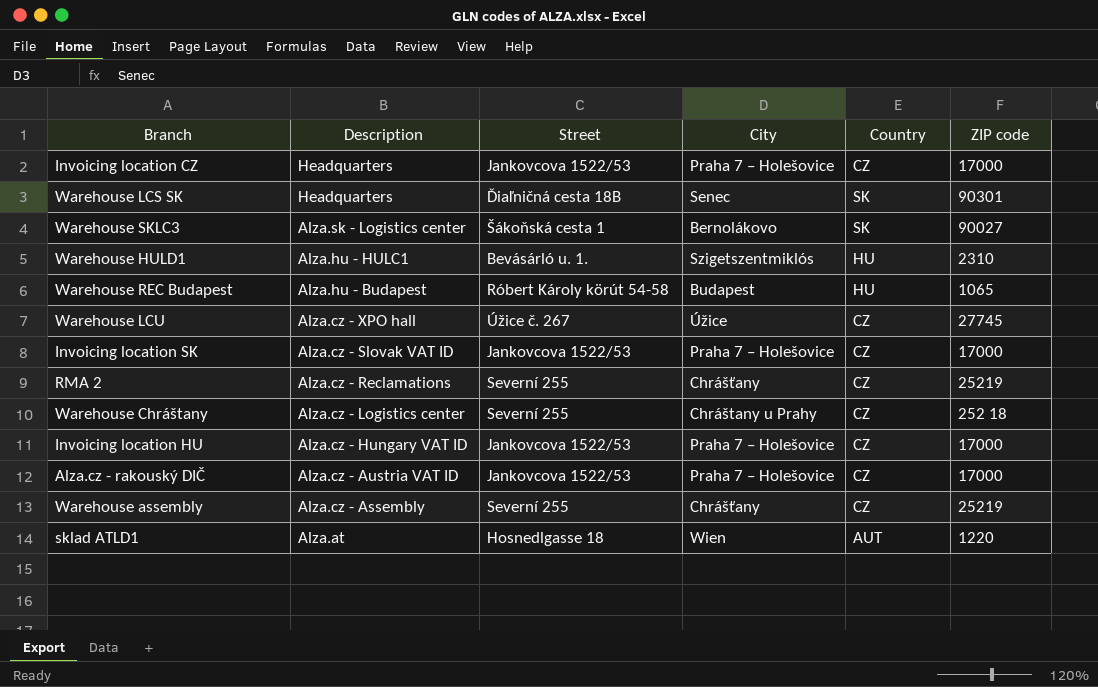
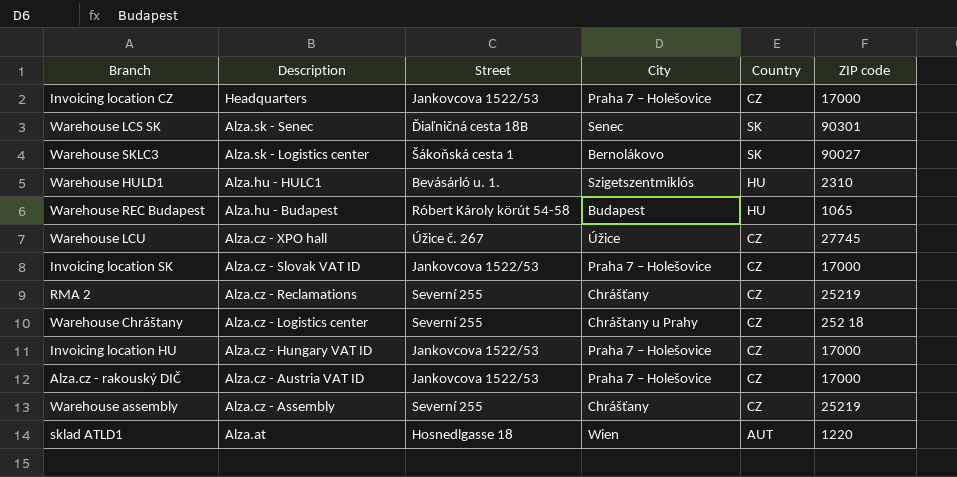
Warehouse LCS SK | Description: Headquarters -> Alza.sk - Senec

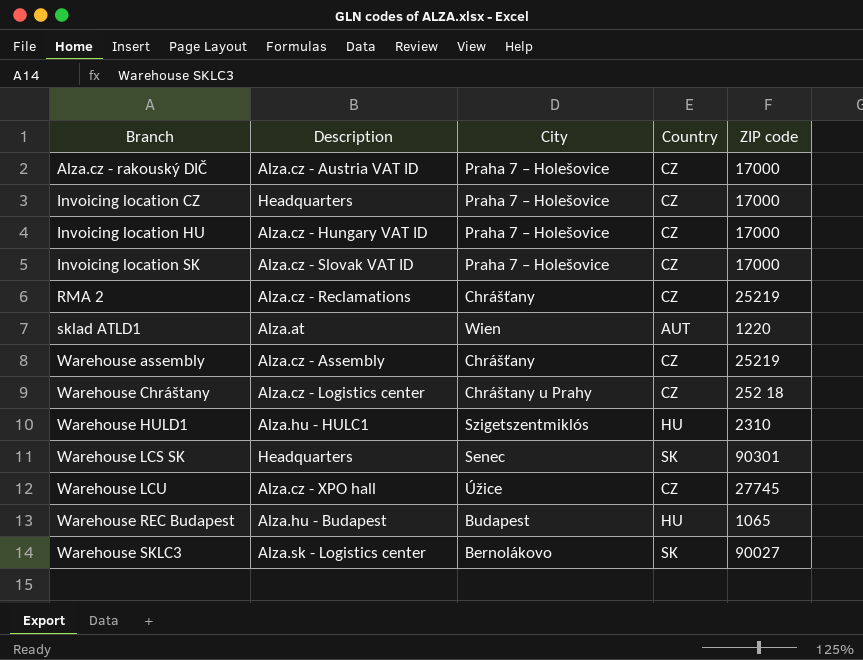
row order: Description descending -> Branch ascending
column Street | position: 3 -> none
Warehouse LCS SK | Description: Alza.sk - Senec -> Headquarters

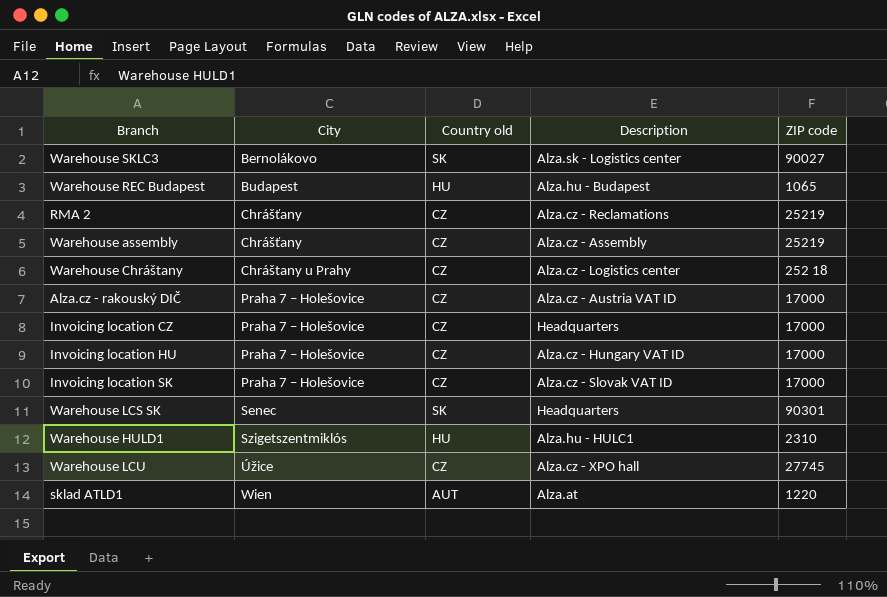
row order: Branch ascending -> City ascending
column name: Country -> Country old
column Description | position: 2 -> 4

